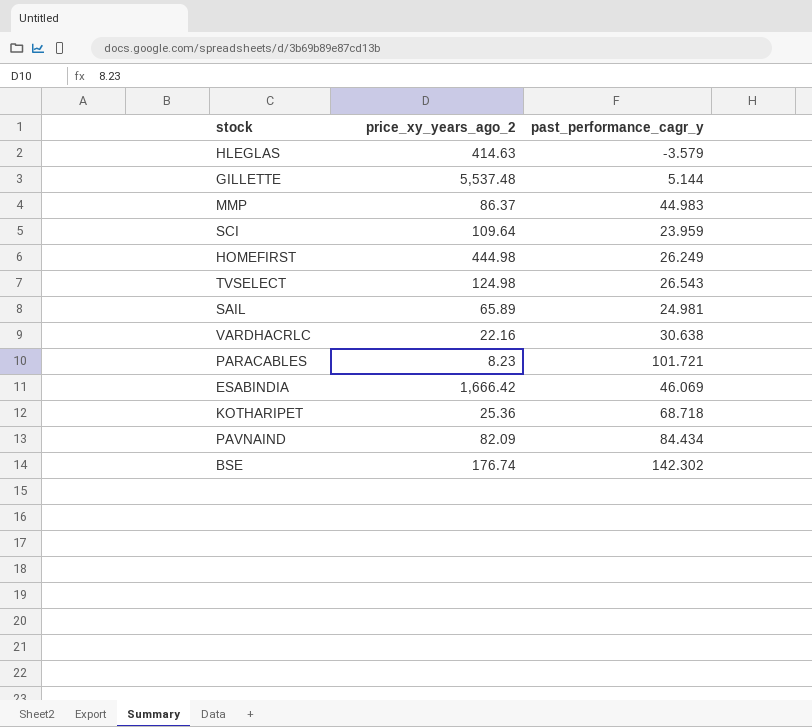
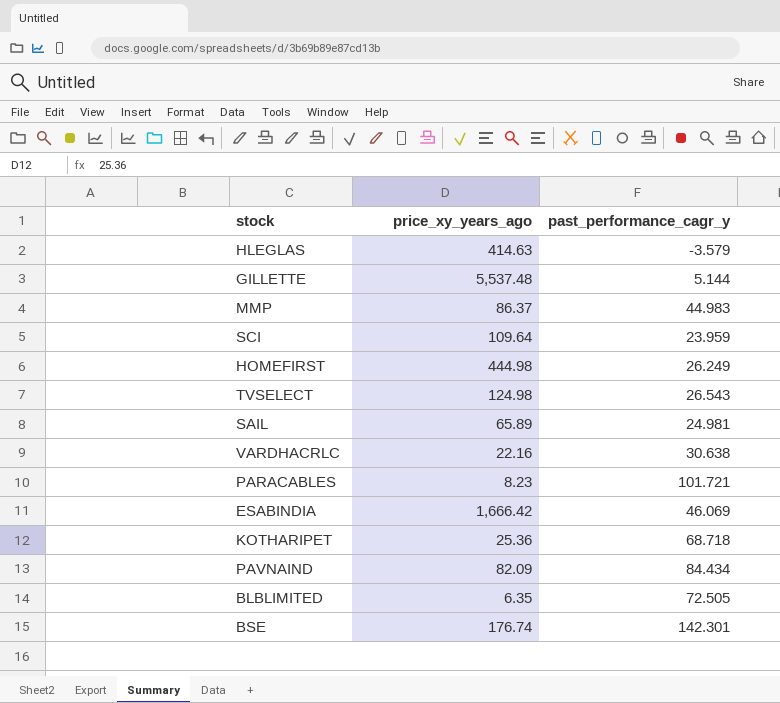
column name: price_xy_years_ago_2 -> price_xy_years_ago
row BLBLIMITED: none -> 6.35 | 72.505
BSE | past_performance_cagr_y: 142.302 -> 142.301

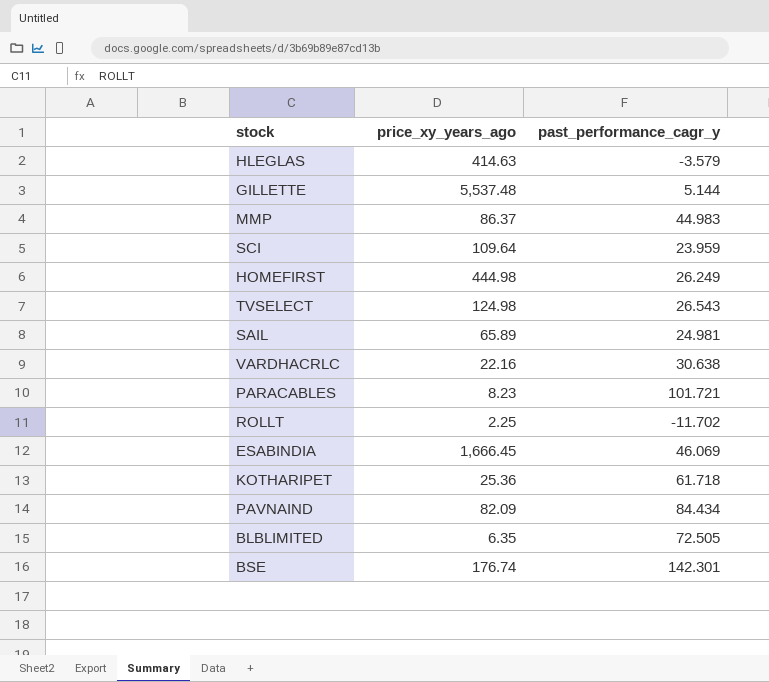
row ROLLT: none -> 2.25 | -11.702
ESABINDIA | price_xy_years_ago: 1,666.42 -> 1,666.45
KOTHARIPET | past_performance_cagr_y: 68.718 -> 61.718

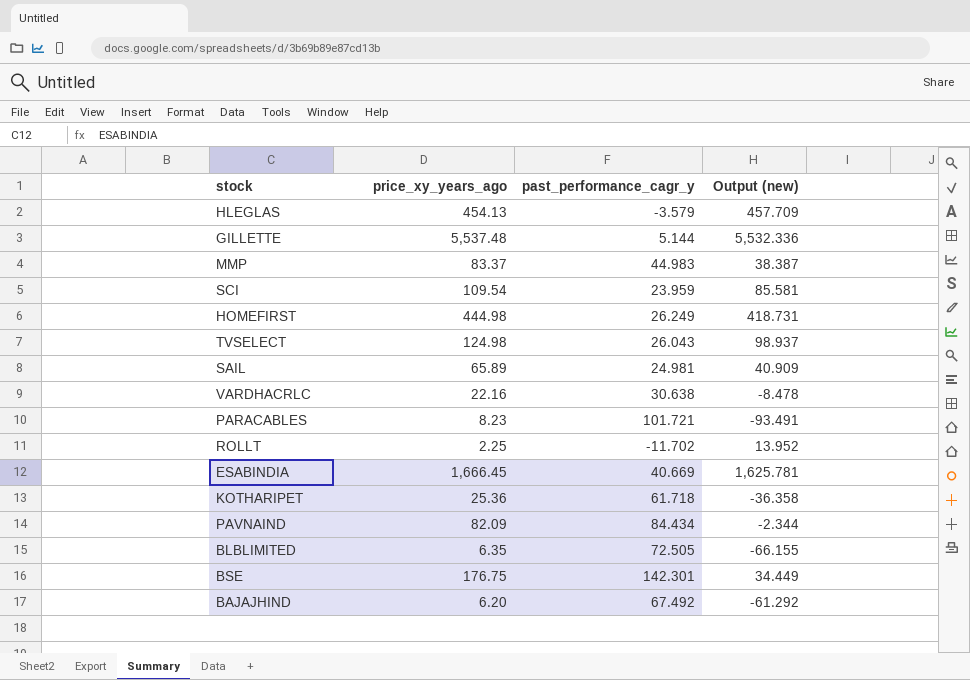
column Output (new) | formula: none -> [price_xy_years_ago] - [past_performance_cagr_y]
HLEGLAS | price_xy_years_ago: 414.63 -> 454.13
MMP | price_xy_years_ago: 86.37 -> 83.37
SCI | price_xy_years_ago: 109.64 -> 109.54
TVSELECT | past_performance_cagr_y: 26.543 -> 26.043
ESABINDIA | past_performance_cagr_y: 46.069 -> 40.669
BSE | price_xy_years_ago: 176.74 -> 176.75
row BAJAJHIND: none -> 6.20 | 67.492 | -61.292

